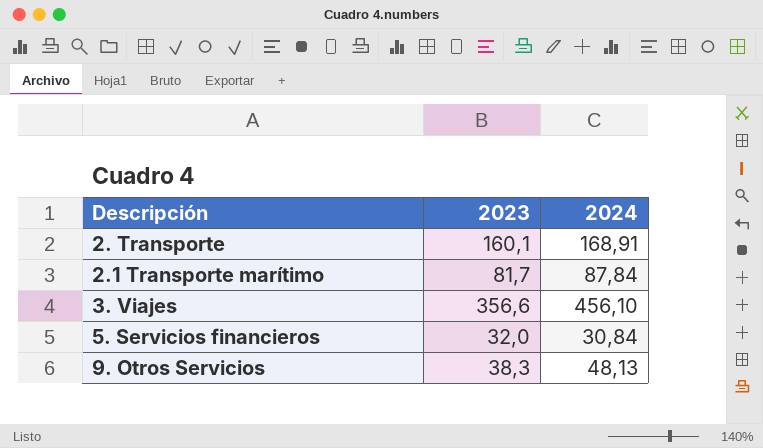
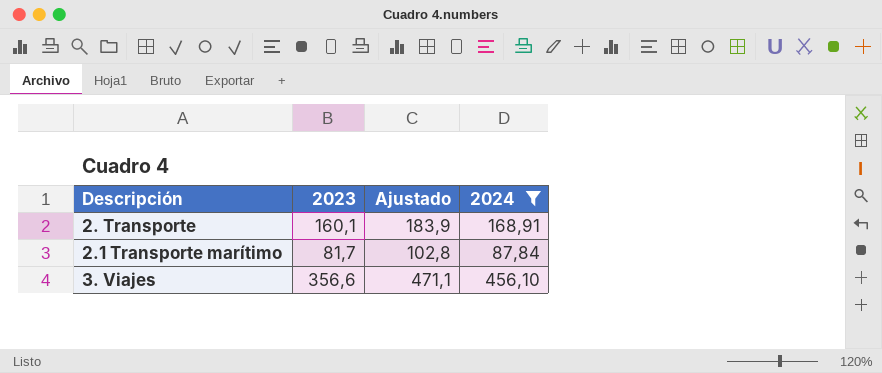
filter: none -> 2024 >= 87,84
column Ajustado | formula: none -> [2024] + 15

